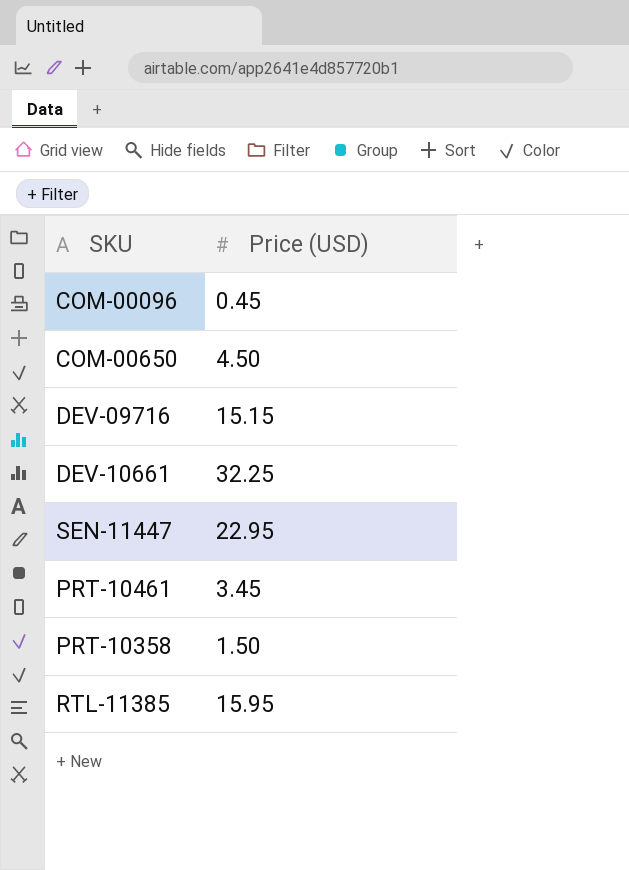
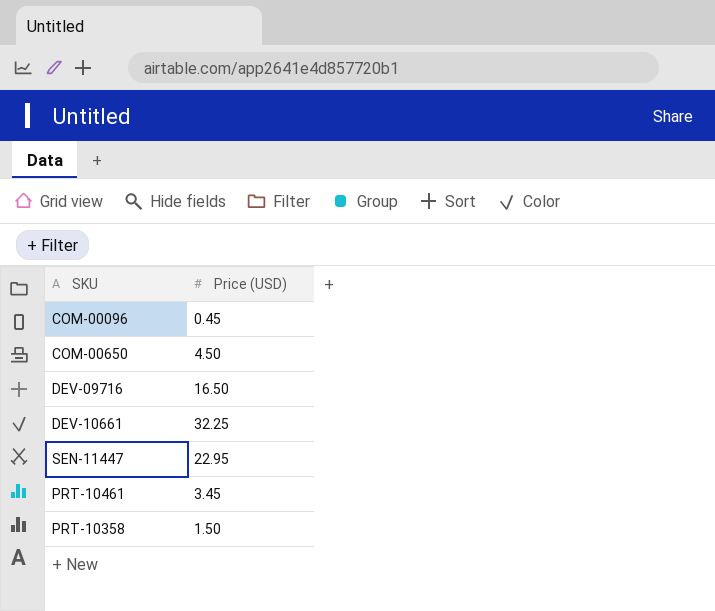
row RTL-11385: 15.95 -> none
DEV-09716 | Price (USD): 15.15 -> 16.50

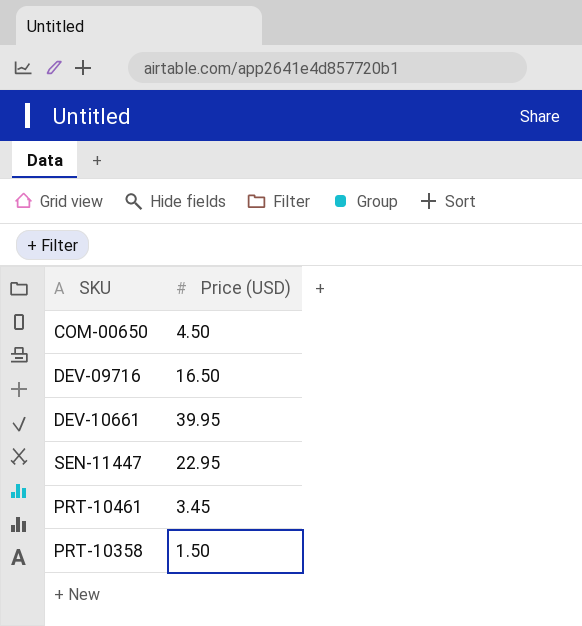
row COM-00096: 0.45 -> none
DEV-10661 | Price (USD): 32.25 -> 39.95

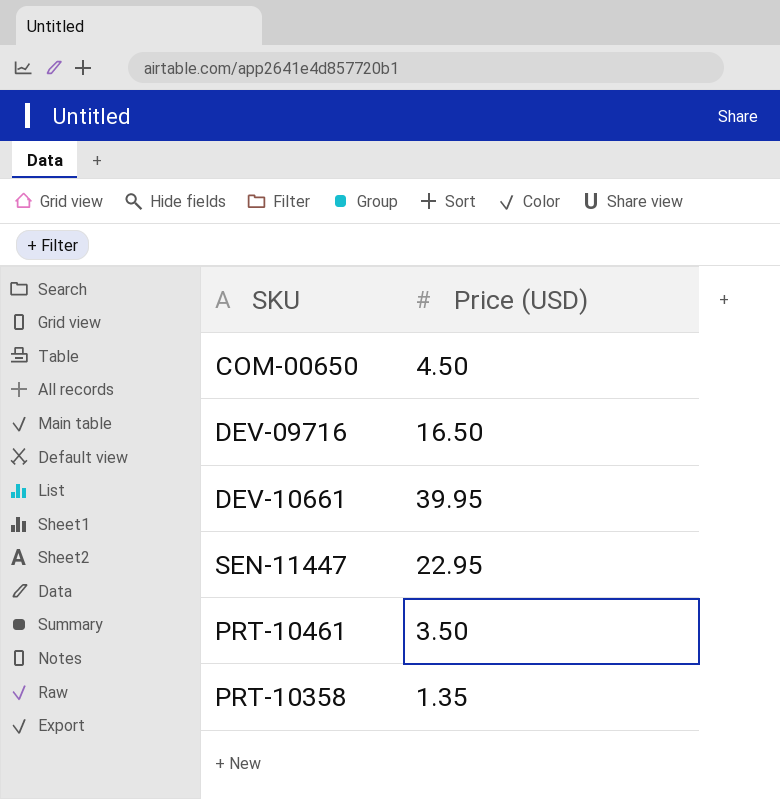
PRT-10461 | Price (USD): 3.45 -> 3.50
PRT-10358 | Price (USD): 1.50 -> 1.35

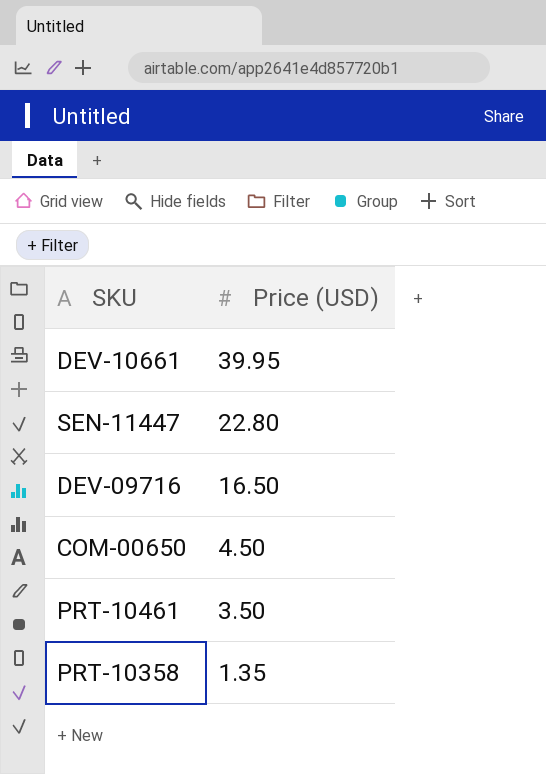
row order: none -> Price (USD) descending
SEN-11447 | Price (USD): 22.95 -> 22.80

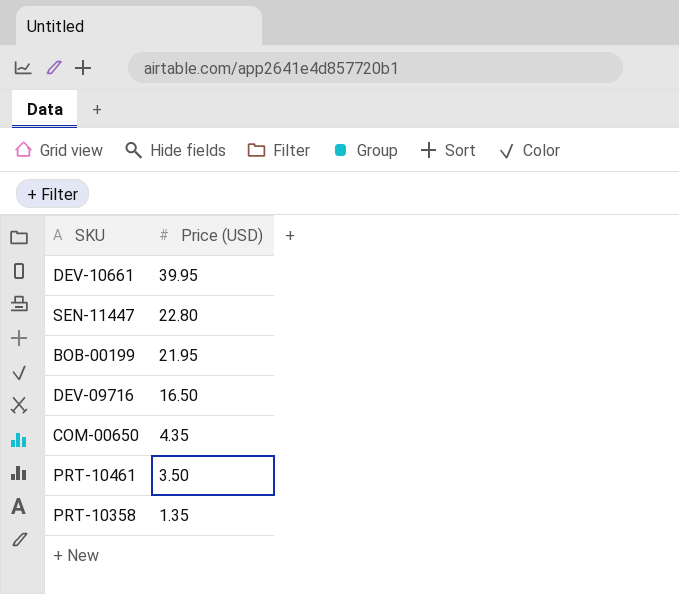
row BOB-00199: none -> 21.95
COM-00650 | Price (USD): 4.50 -> 4.35

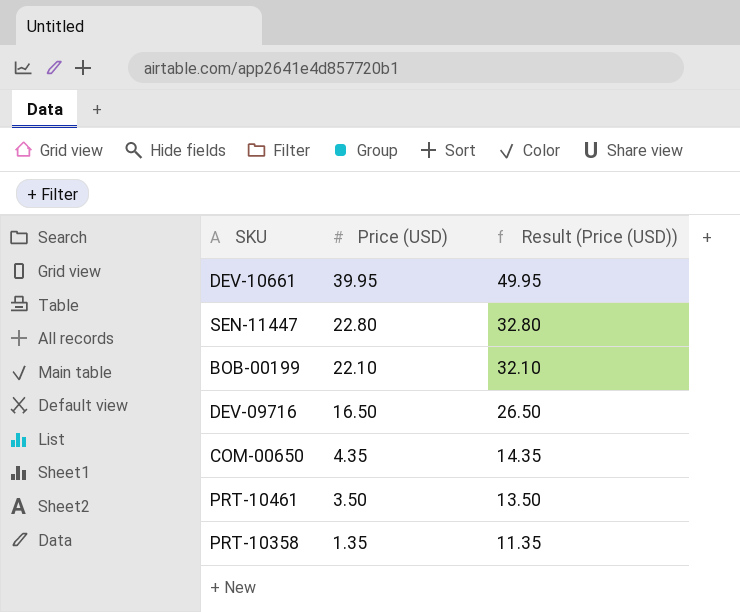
column Result (Price (USD)) | formula: none -> [Price (USD)] + 10
BOB-00199 | Price (USD): 21.95 -> 22.10

